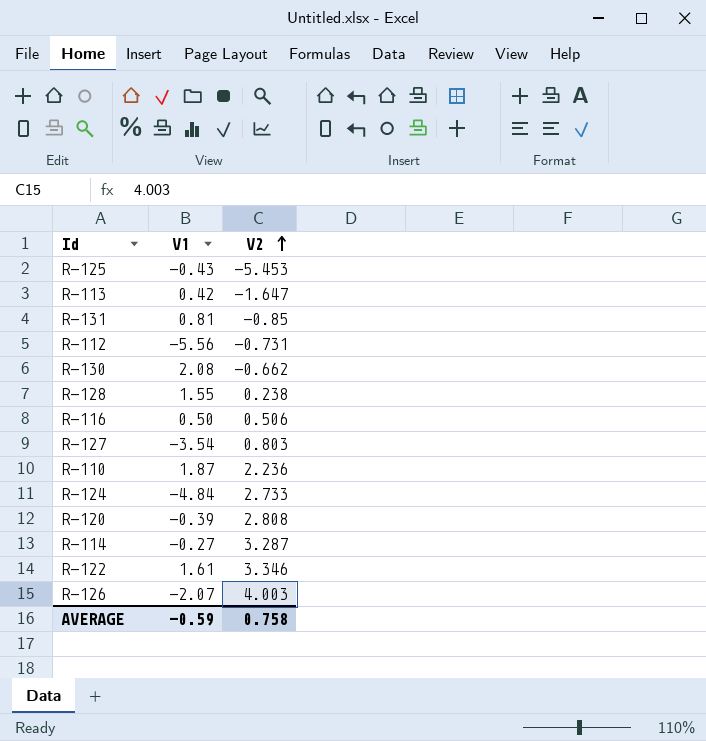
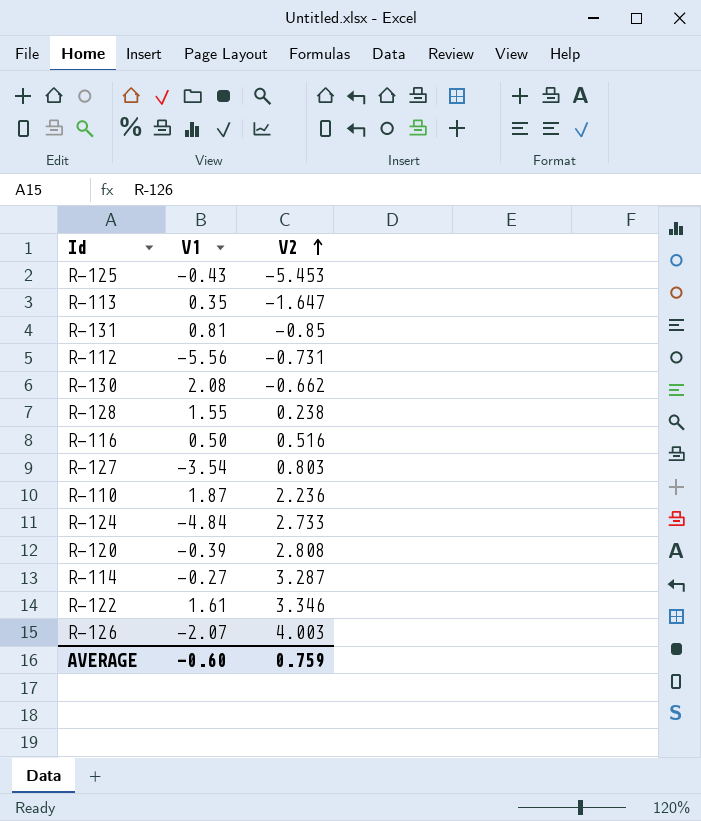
R-113 | V1: 0.42 -> 0.35
R-116 | V2: 0.506 -> 0.516
AVERAGE | V1: -0.59 -> -0.60
AVERAGE | V2: 0.758 -> 0.759

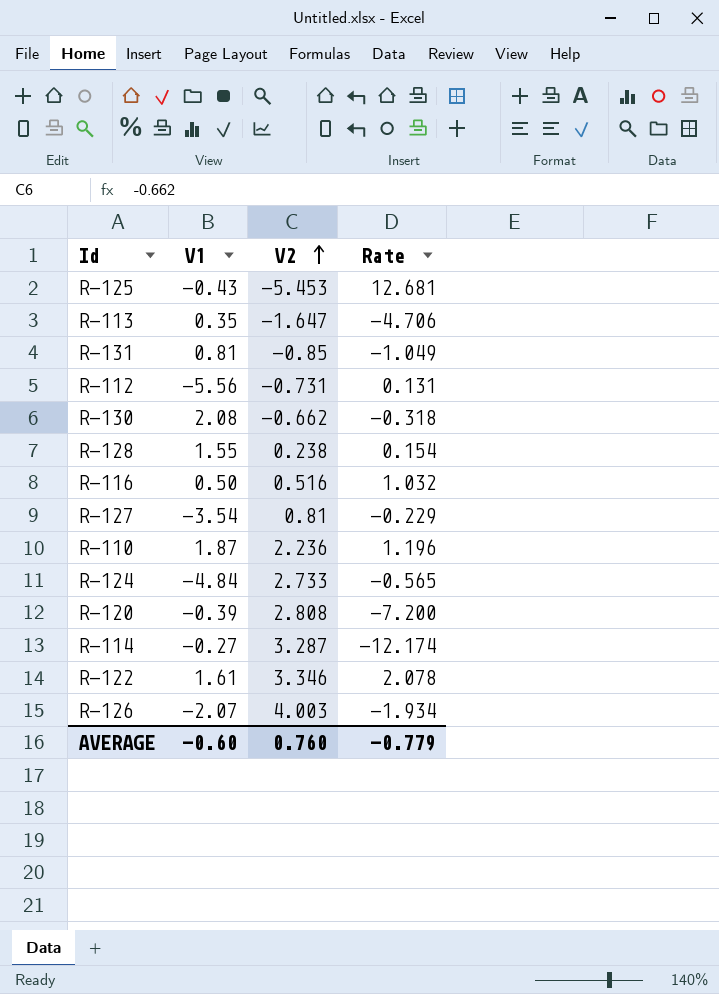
column Rate | formula: none -> [V2] / [V1]
R-127 | V2: 0.803 -> 0.81
AVERAGE | V2: 0.759 -> 0.760

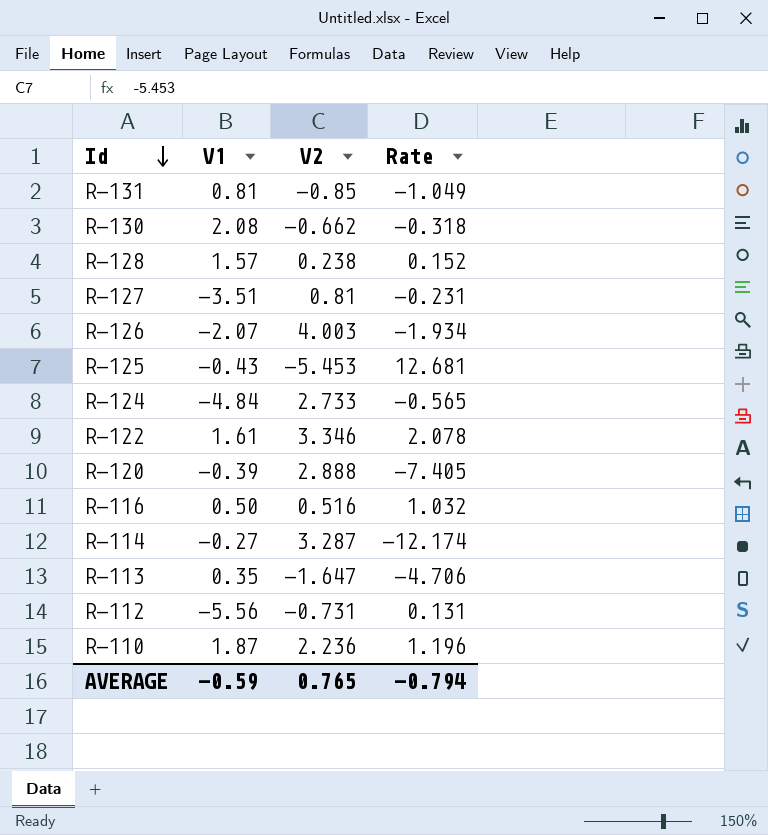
row order: V2 ascending -> Id descending
R-128 | V1: 1.55 -> 1.57
R-128 | Rate: 0.154 -> 0.152
R-127 | V1: -3.54 -> -3.51
R-127 | Rate: -0.229 -> -0.231
R-120 | V2: 2.808 -> 2.888
R-120 | Rate: -7.200 -> -7.405
AVERAGE | V1: -0.60 -> -0.59
AVERAGE | V2: 0.760 -> 0.765
AVERAGE | Rate: -0.779 -> -0.794

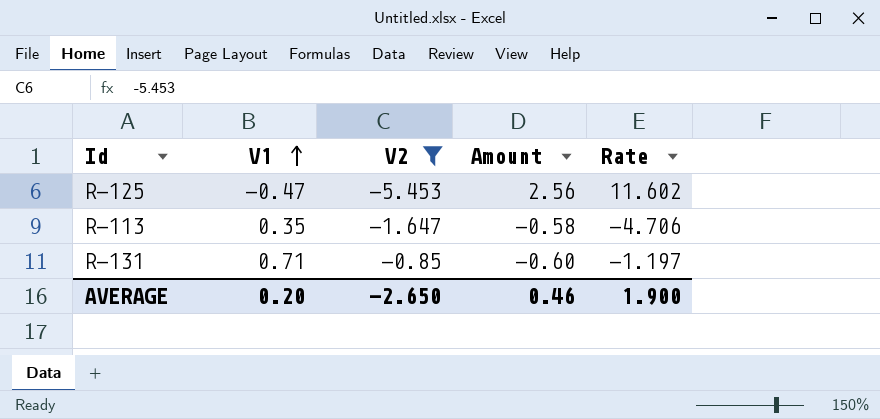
filter: none -> V2 <= -0.85
row order: Id descending -> V1 ascending
column Amount | formula: none -> [V1] * [V2]
R-125 | V1: -0.43 -> -0.47
R-125 | Rate: 12.681 -> 11.602
R-131 | V1: 0.81 -> 0.71
R-131 | Rate: -1.049 -> -1.197
AVERAGE | V1: -0.59 -> 0.20
AVERAGE | V2: 0.765 -> -2.650
AVERAGE | Rate: -0.794 -> 1.900

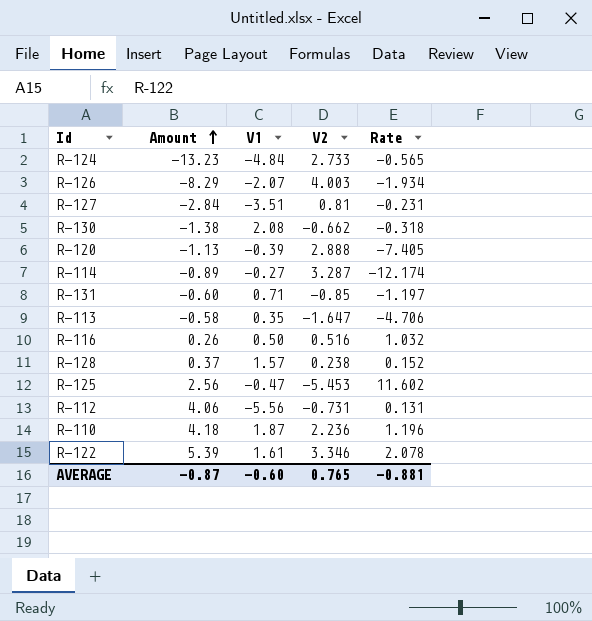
filter: V2 <= -0.85 -> none
row order: V1 ascending -> Amount ascending
column Amount | position: 4 -> 2
AVERAGE | Amount: 0.46 -> -0.87
AVERAGE | V1: 0.20 -> -0.60
AVERAGE | V2: -2.650 -> 0.765
AVERAGE | Rate: 1.900 -> -0.881

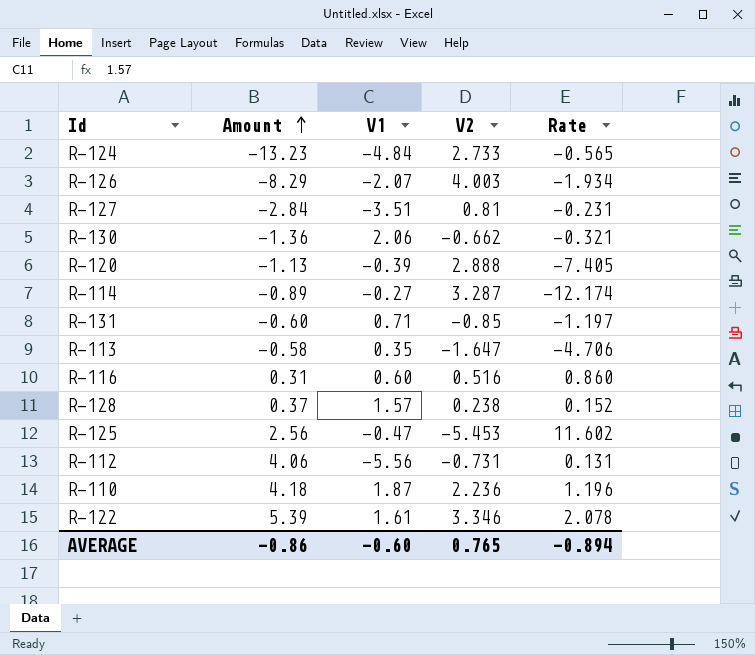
R-130 | Amount: -1.38 -> -1.36
R-130 | V1: 2.08 -> 2.06
R-130 | Rate: -0.318 -> -0.321
R-116 | Amount: 0.26 -> 0.31
R-116 | V1: 0.50 -> 0.60
R-116 | Rate: 1.032 -> 0.860
AVERAGE | Amount: -0.87 -> -0.86
AVERAGE | Rate: -0.881 -> -0.894

